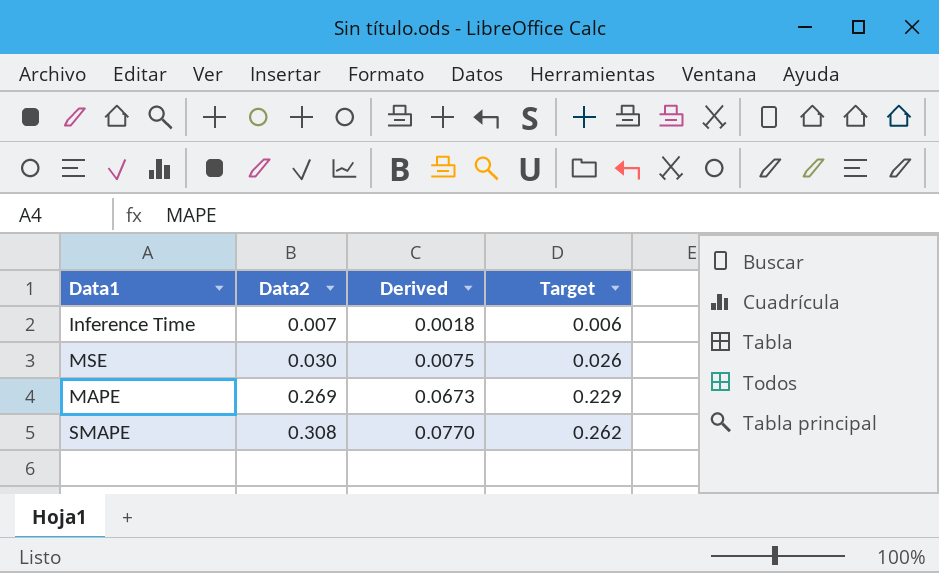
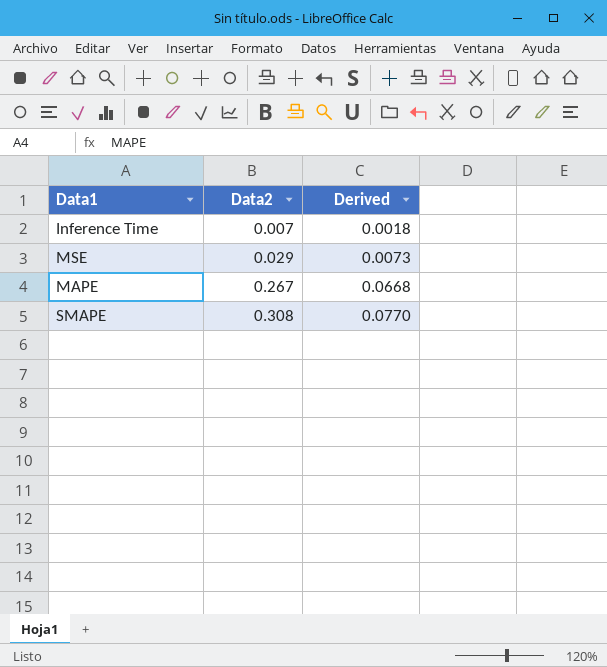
column Target | formula: [Data2] * 0.85 -> none
MSE | Data2: 0.030 -> 0.029
MSE | Derived: 0.0075 -> 0.0073
MAPE | Data2: 0.269 -> 0.267
MAPE | Derived: 0.0673 -> 0.0668

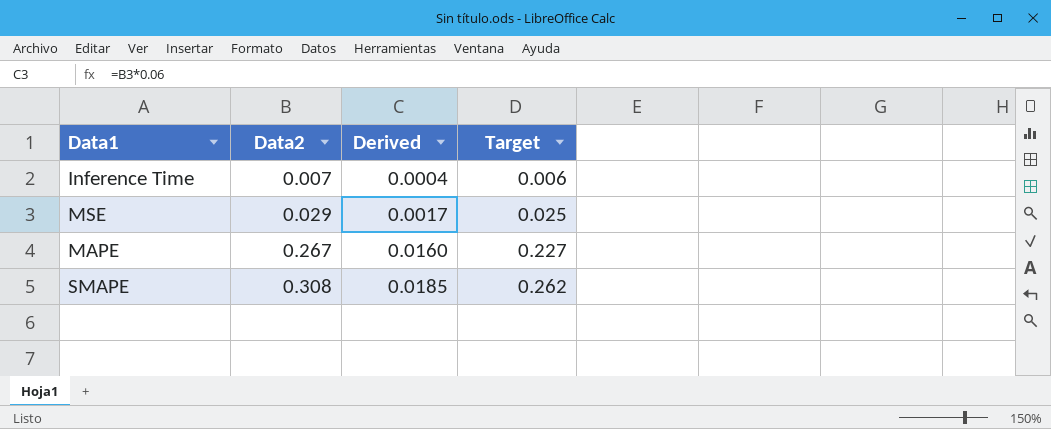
column Derived | formula: [Data2] * 0.25 -> [Data2] * 0.06
column Target | formula: none -> [Data2] * 0.85

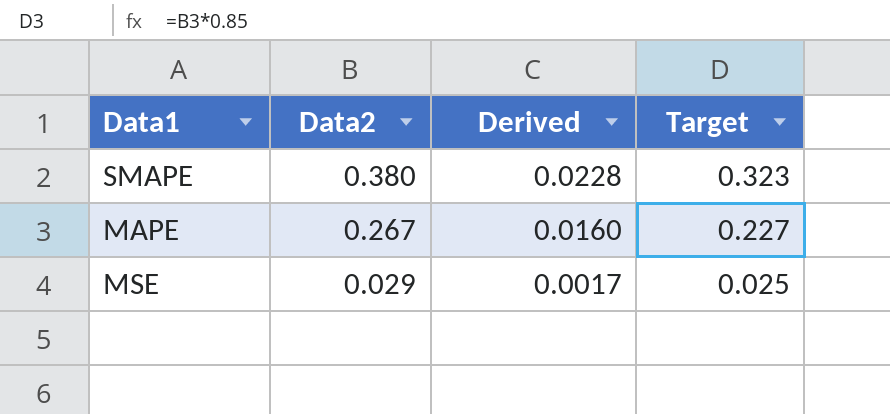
row order: Data2 ascending -> Data2 descending
row Inference Time: 0.007 | 0.0004 | 0.006 -> none
SMAPE | Data2: 0.308 -> 0.380
SMAPE | Derived: 0.0185 -> 0.0228
SMAPE | Target: 0.262 -> 0.323

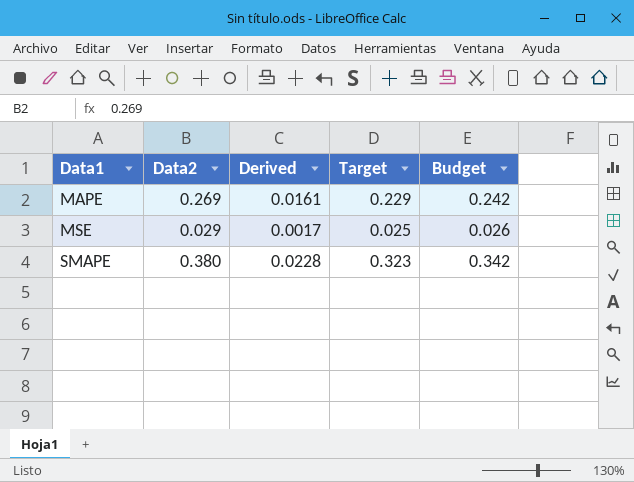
row order: Data2 descending -> Data1 ascending
column Budget | formula: none -> [Data2] * 0.9
MAPE | Data2: 0.267 -> 0.269
MAPE | Derived: 0.0160 -> 0.0161
MAPE | Target: 0.227 -> 0.229

